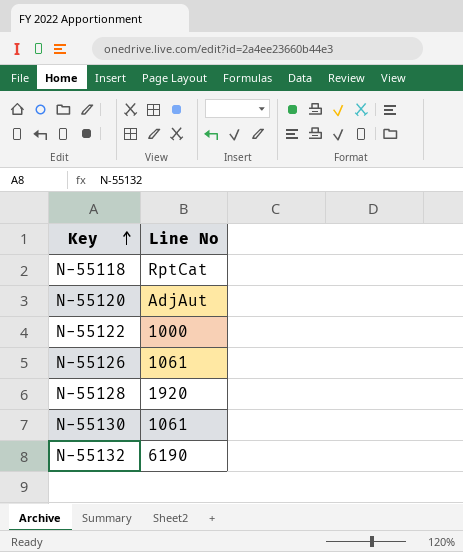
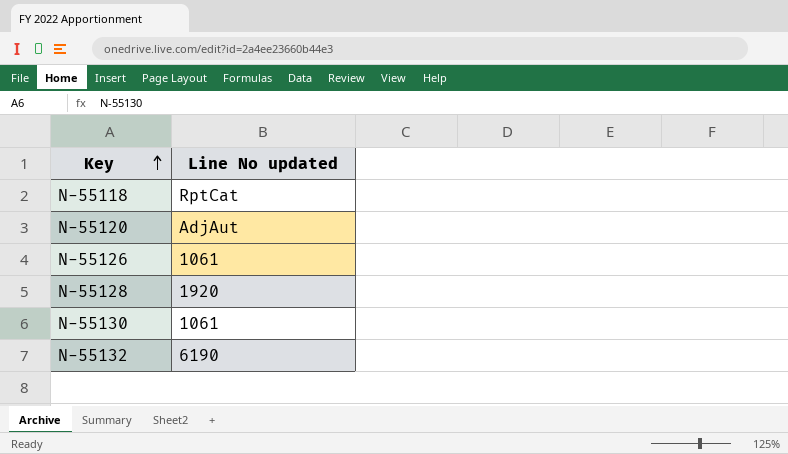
column name: Line No -> Line No updated
row N-55122: 1000 -> none

